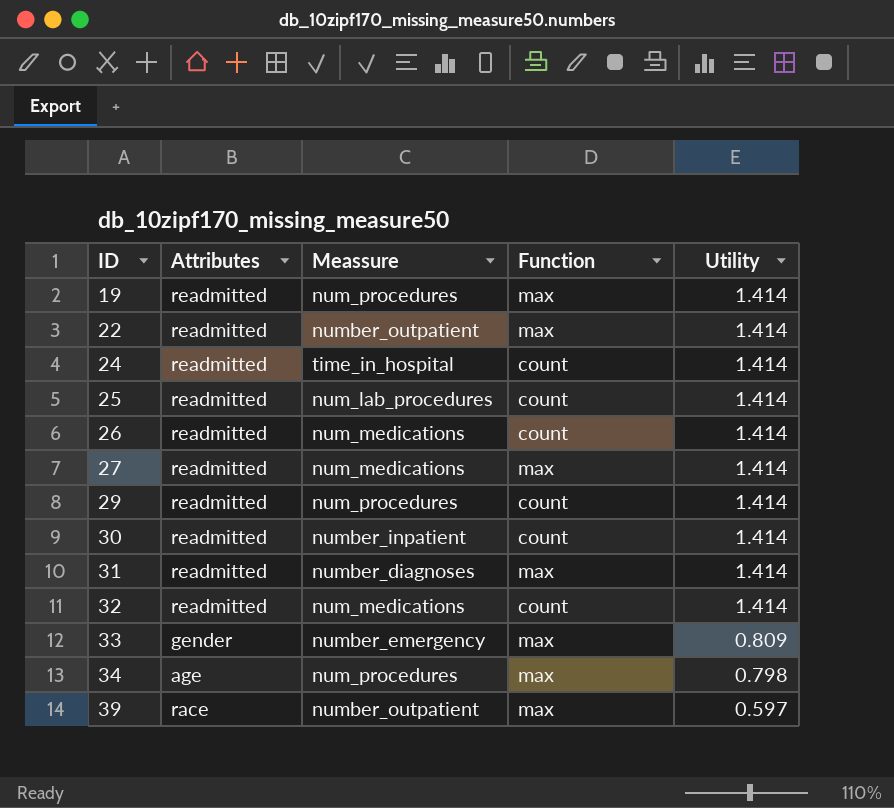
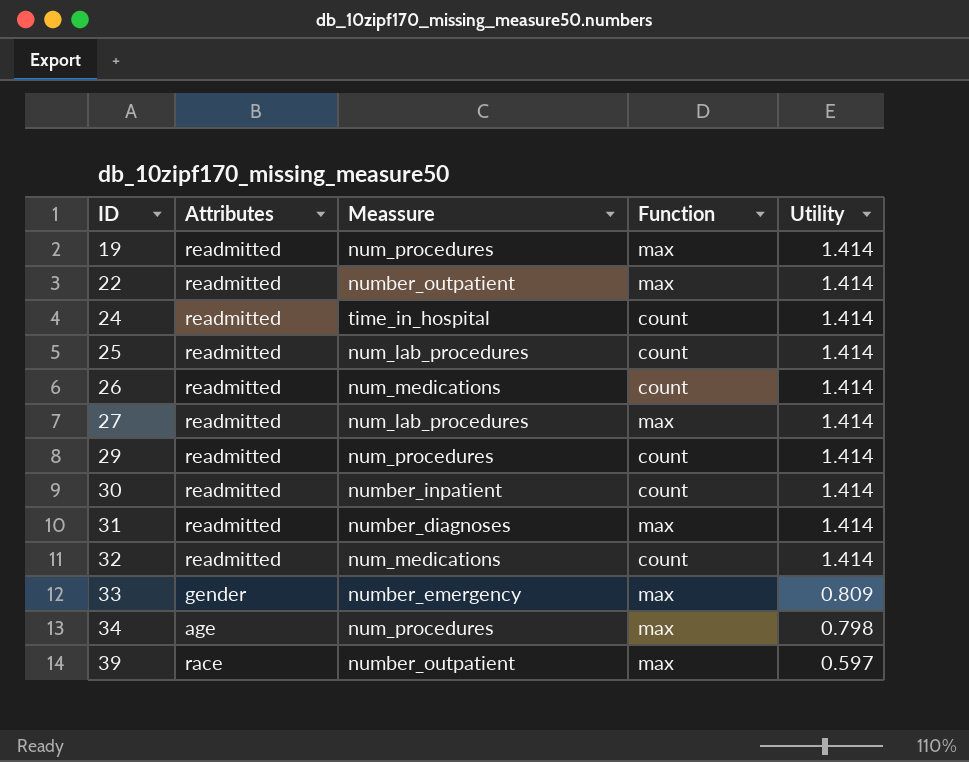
27 | Meassure: num_medications -> num_lab_procedures

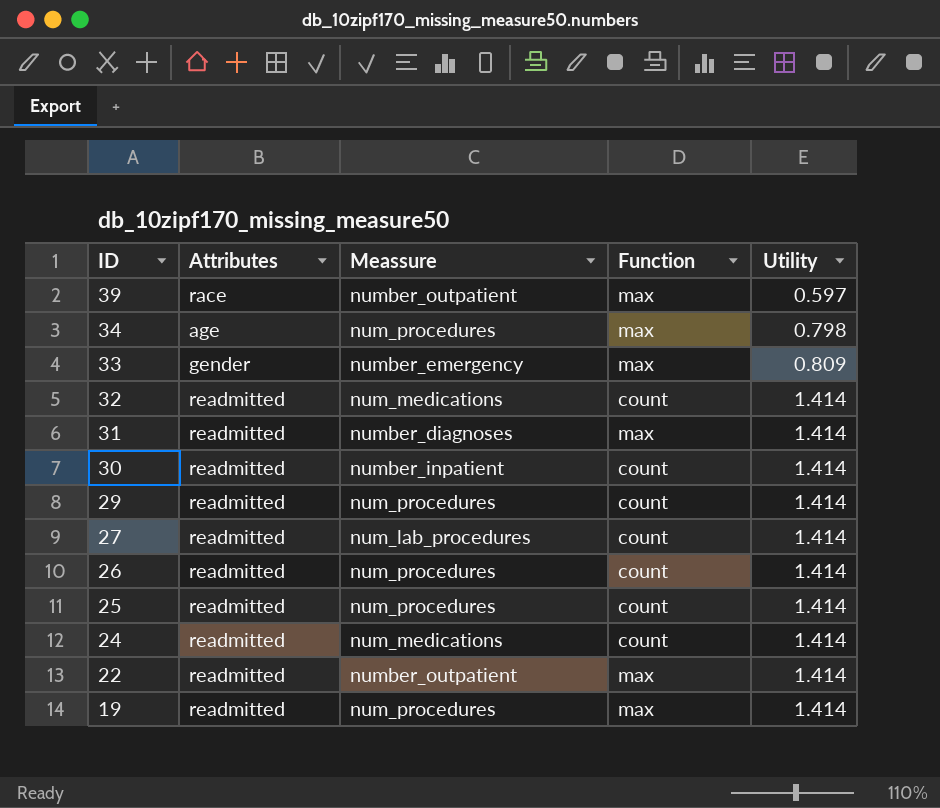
row order: ID ascending -> ID descending
27 | Function: max -> count
26 | Meassure: num_medications -> num_procedures
25 | Meassure: num_lab_procedures -> num_procedures
24 | Meassure: time_in_hospital -> num_medications

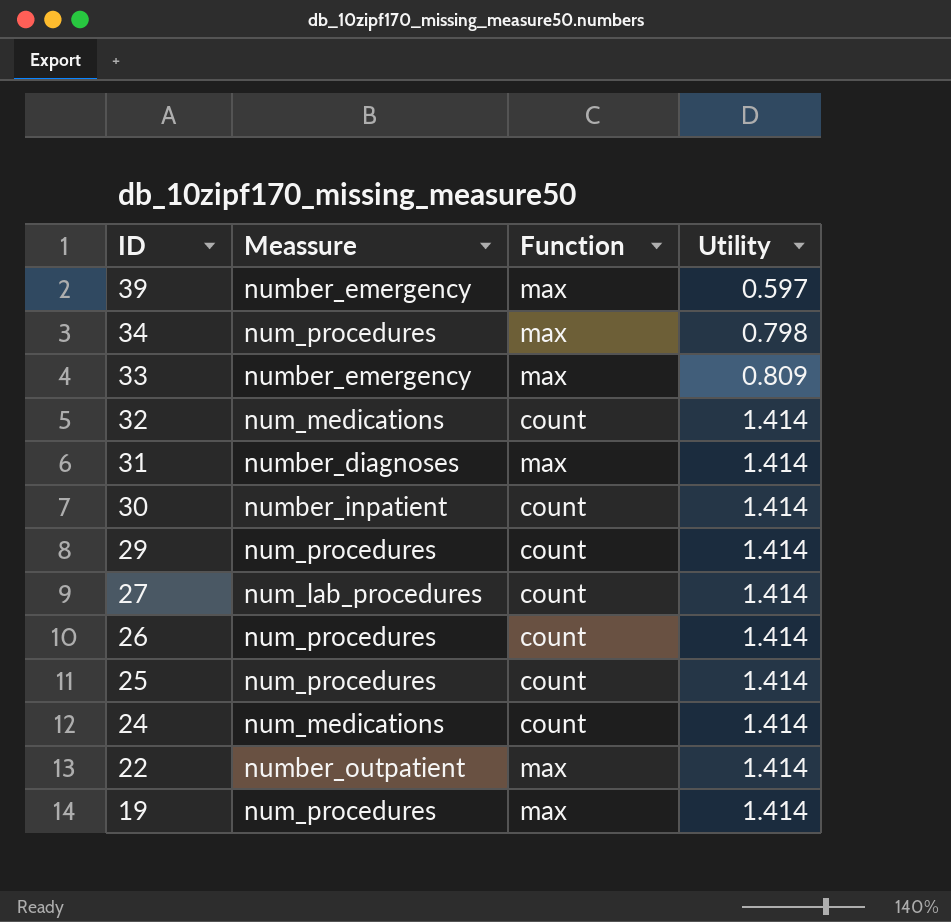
column Attributes | position: 2 -> none
39 | Meassure: number_outpatient -> number_emergency

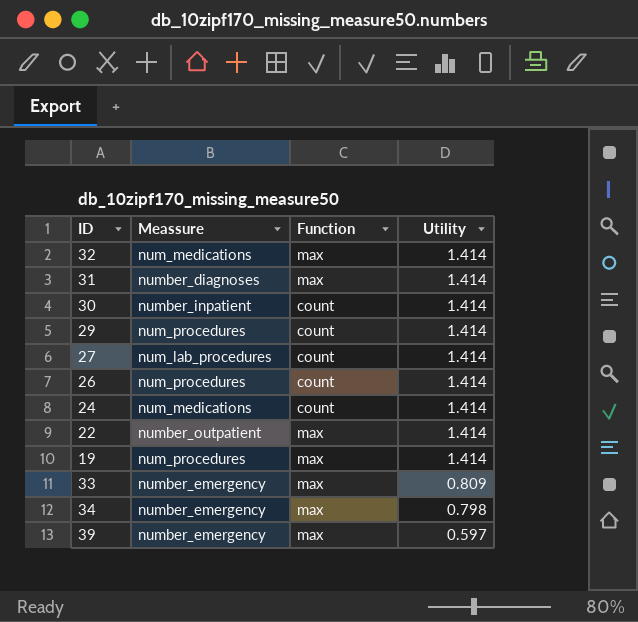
row order: ID descending -> Utility descending
row 25: num_procedures | count | 1.414 -> none
32 | Function: count -> max
34 | Meassure: num_procedures -> number_emergency

